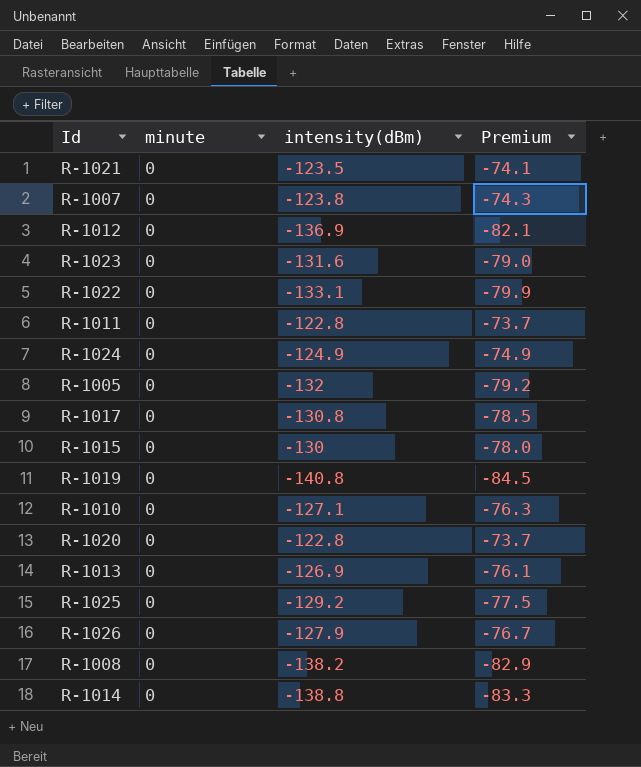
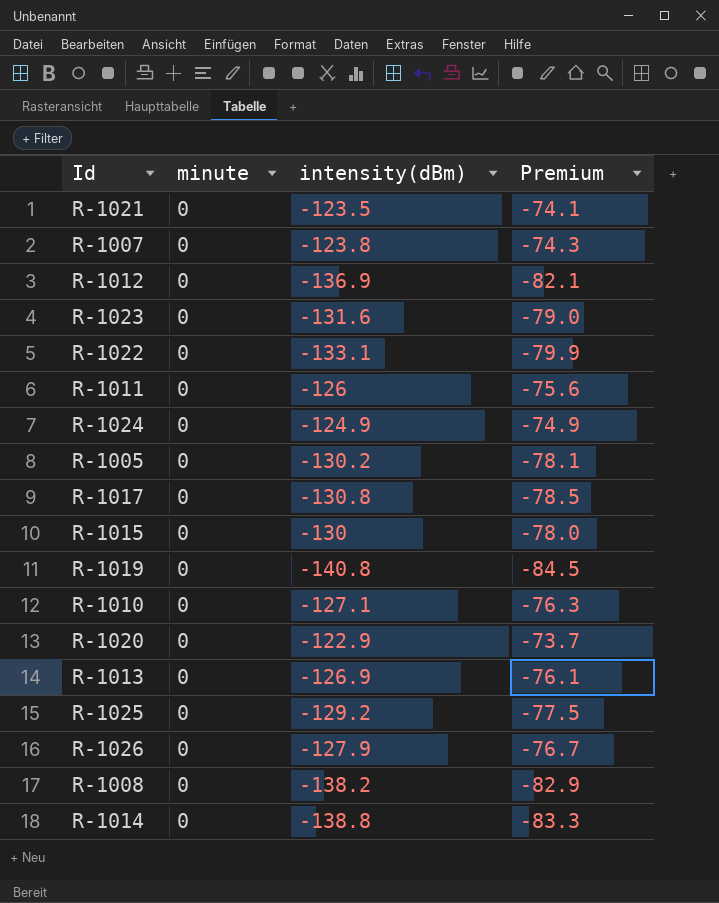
R-1011 | intensity(dBm): -122.8 -> -126
R-1011 | Premium: -73.7 -> -75.6
R-1005 | intensity(dBm): -132 -> -130.2
R-1005 | Premium: -79.2 -> -78.1
R-1020 | intensity(dBm): -122.8 -> -122.9

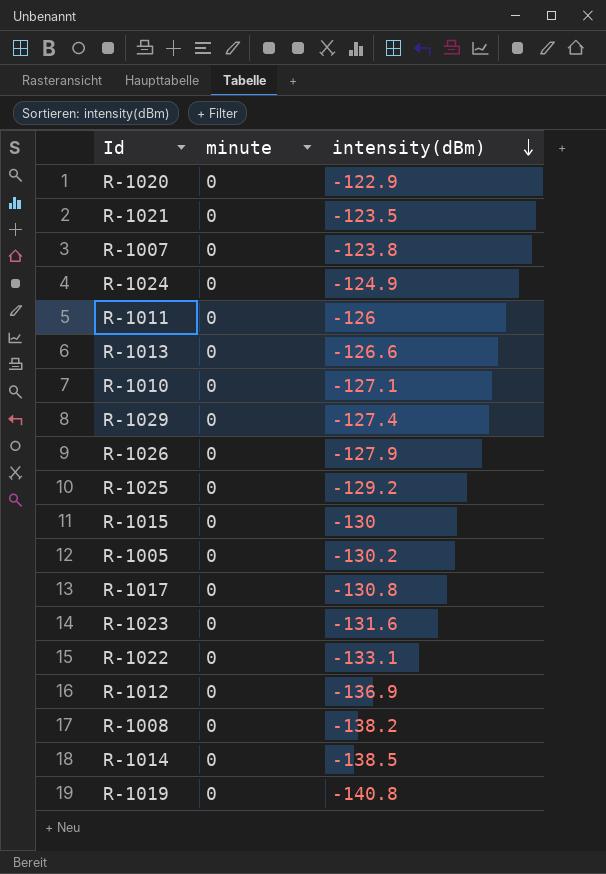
row order: none -> intensity(dBm) descending
column Premium | formula: [intensity(dBm)] * 0.6 -> none
R-1013 | intensity(dBm): -126.9 -> -126.6
row R-1029: none -> 0 | -127.4
R-1014 | intensity(dBm): -138.8 -> -138.5

